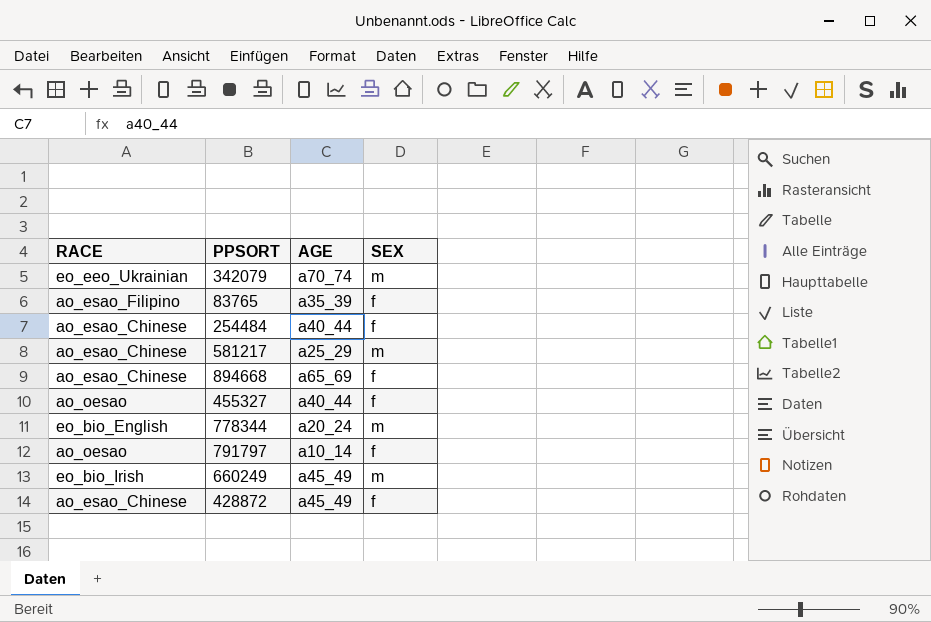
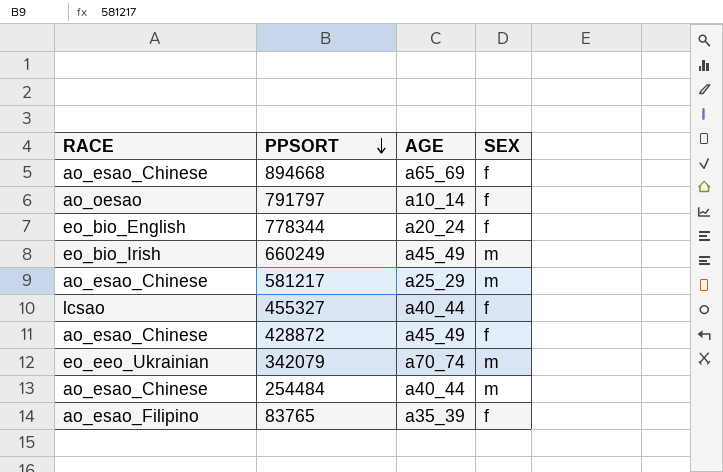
row order: none -> PPSORT descending
778344 | SEX: m -> f
455327 | RACE: ao_oesao -> lcsao
254484 | SEX: f -> m

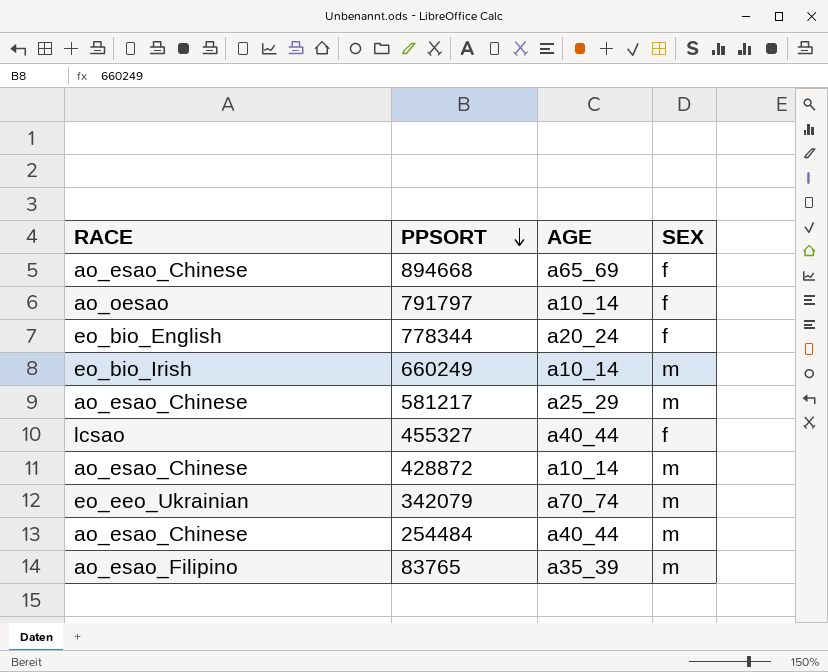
660249 | AGE: a45_49 -> a10_14
428872 | AGE: a45_49 -> a10_14
428872 | SEX: f -> m
83765 | SEX: f -> m

